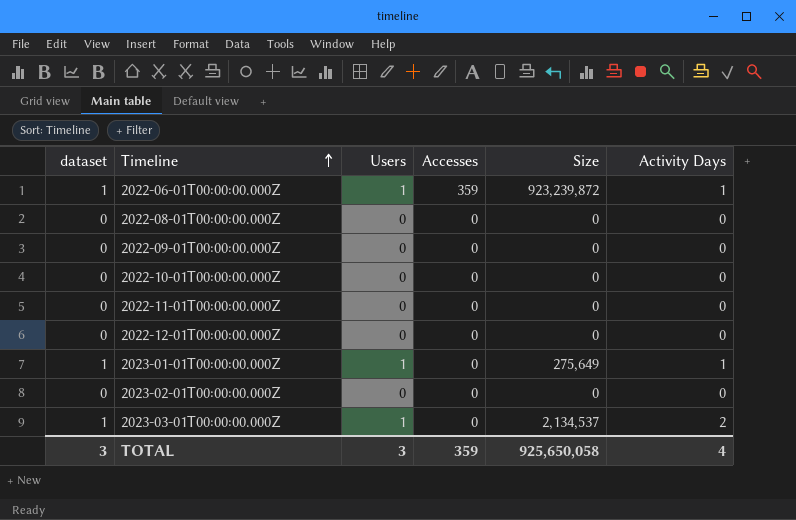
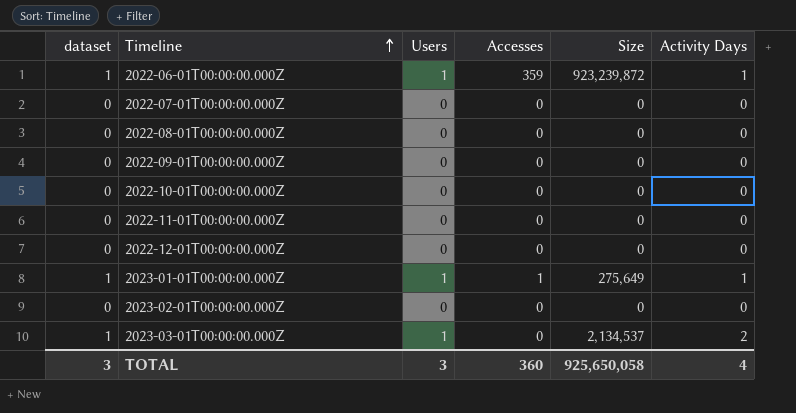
row 2022-07-01T00:00:00.000Z: none -> 0 | 0 | 0 | 0 | 0
2023-01-01T00:00:00.000Z | Accesses: 0 -> 1
TOTAL | Accesses: 359 -> 360

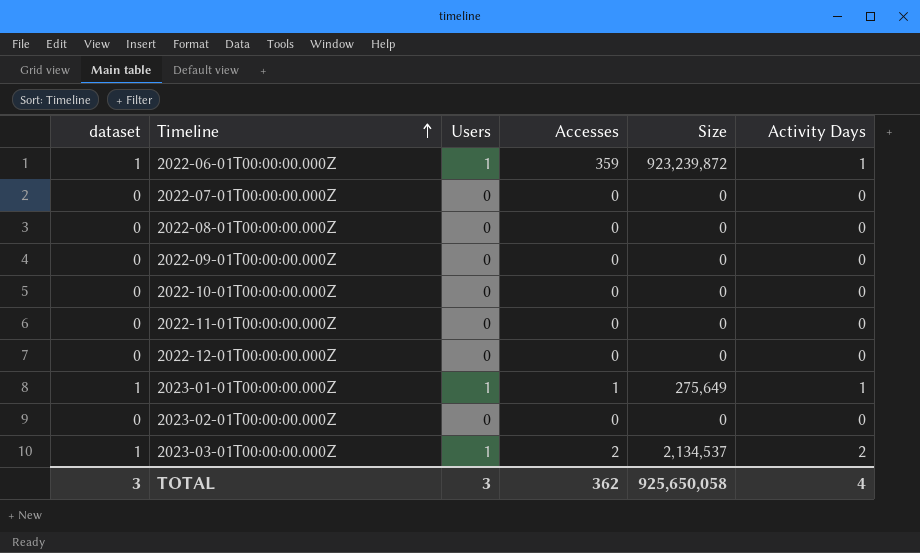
2023-03-01T00:00:00.000Z | Accesses: 0 -> 2
TOTAL | Accesses: 360 -> 362

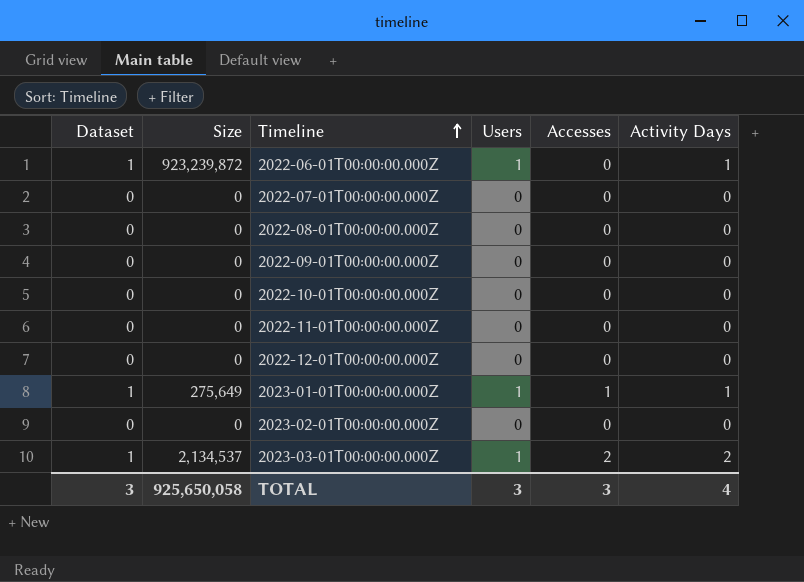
column name: dataset -> Dataset
column Size | position: 5 -> 2
2022-06-01T00:00:00.000Z | Accesses: 359 -> 0
TOTAL | Accesses: 362 -> 3

